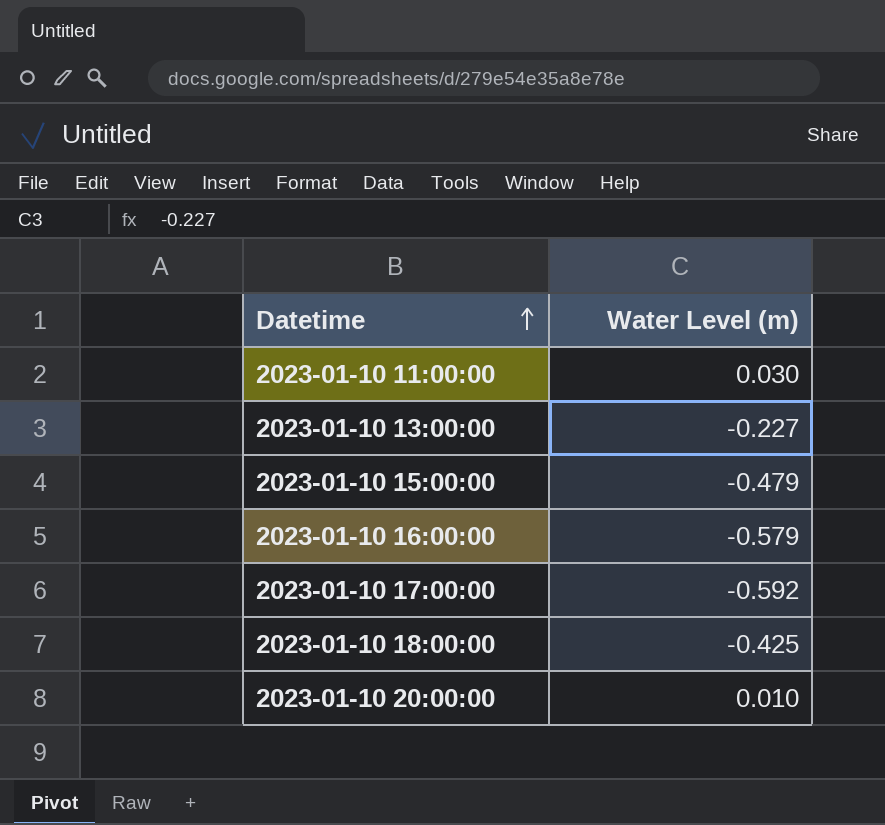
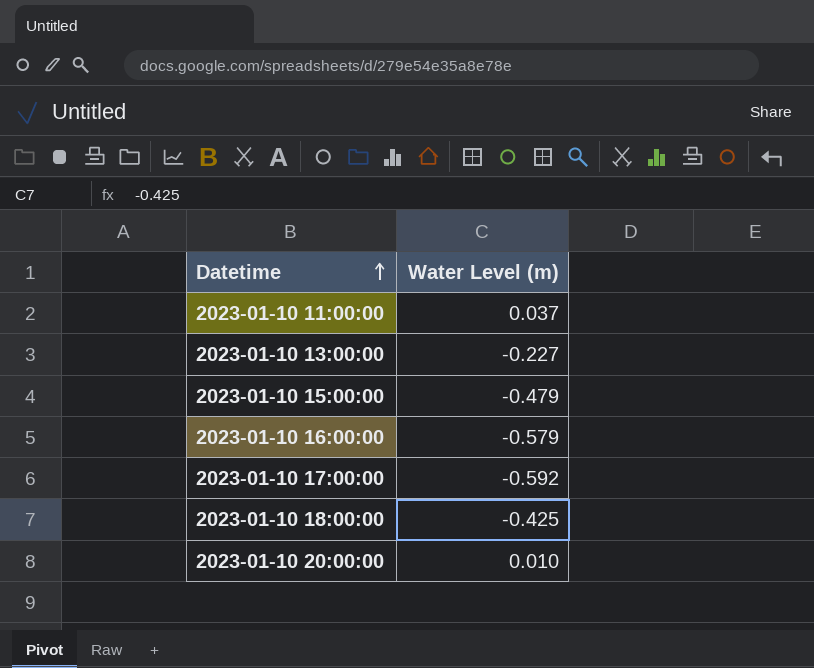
2023-01-10 11:00:00 | Water Level (m): 0.030 -> 0.037

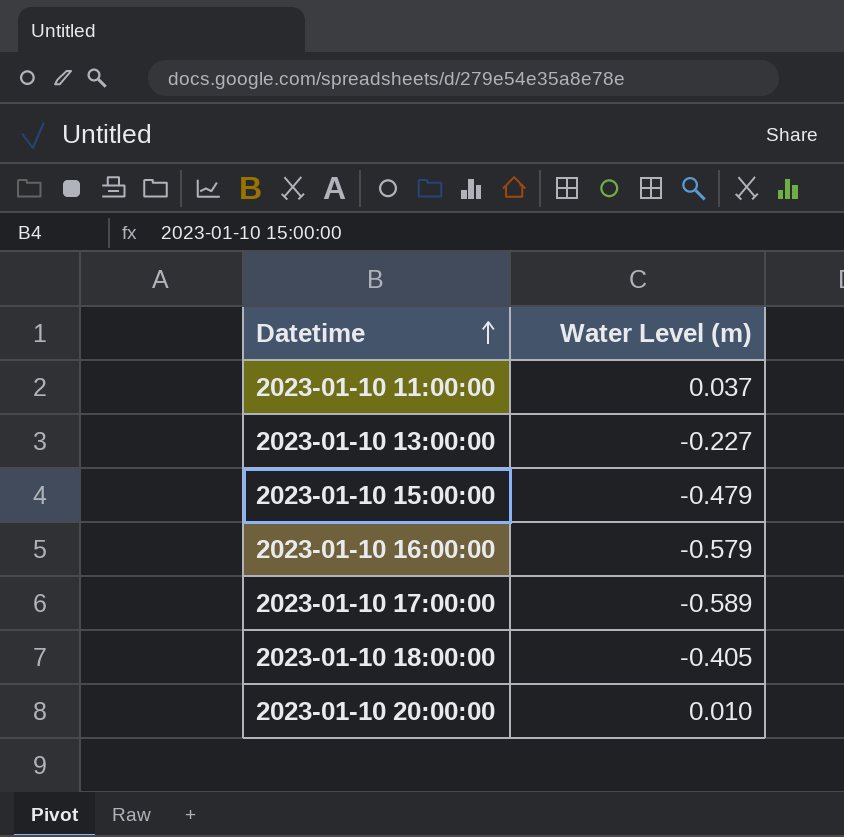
2023-01-10 17:00:00 | Water Level (m): -0.592 -> -0.589
2023-01-10 18:00:00 | Water Level (m): -0.425 -> -0.405

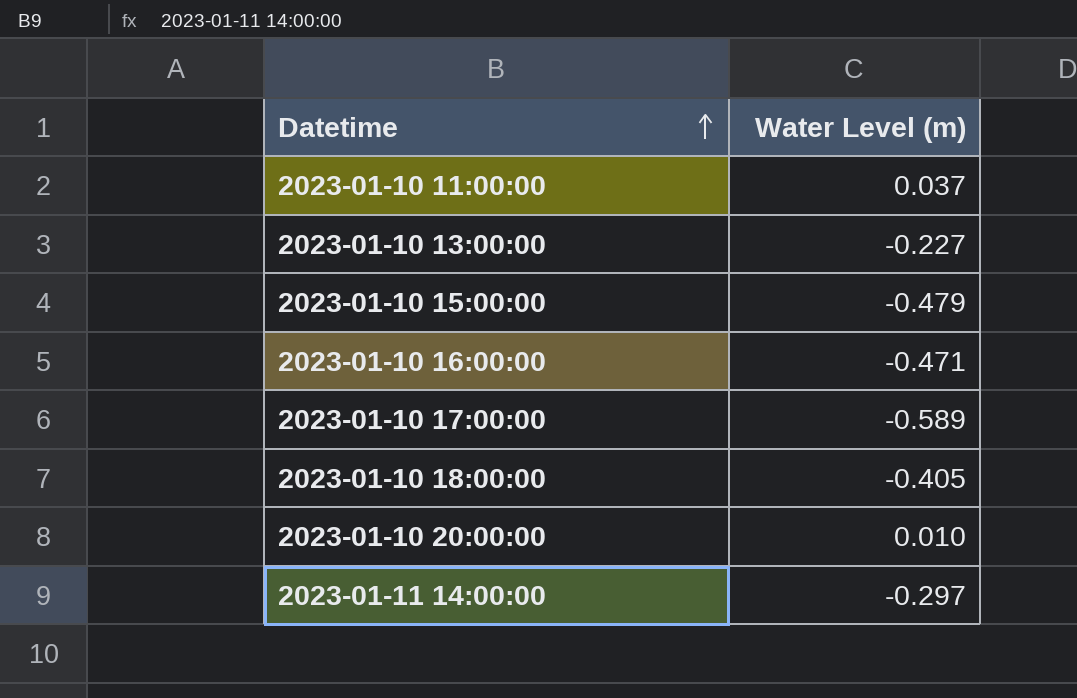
2023-01-10 16:00:00 | Water Level (m): -0.579 -> -0.471
row 2023-01-11 14:00:00: none -> -0.297

